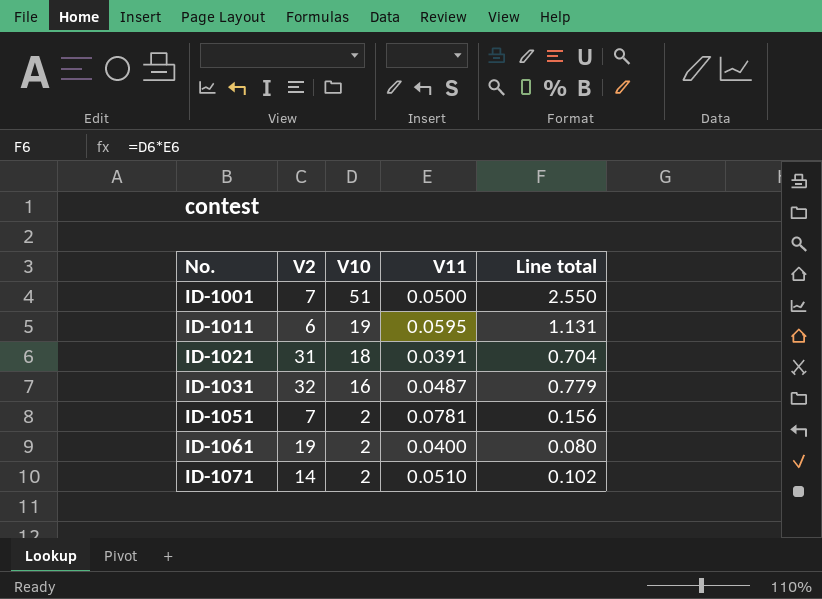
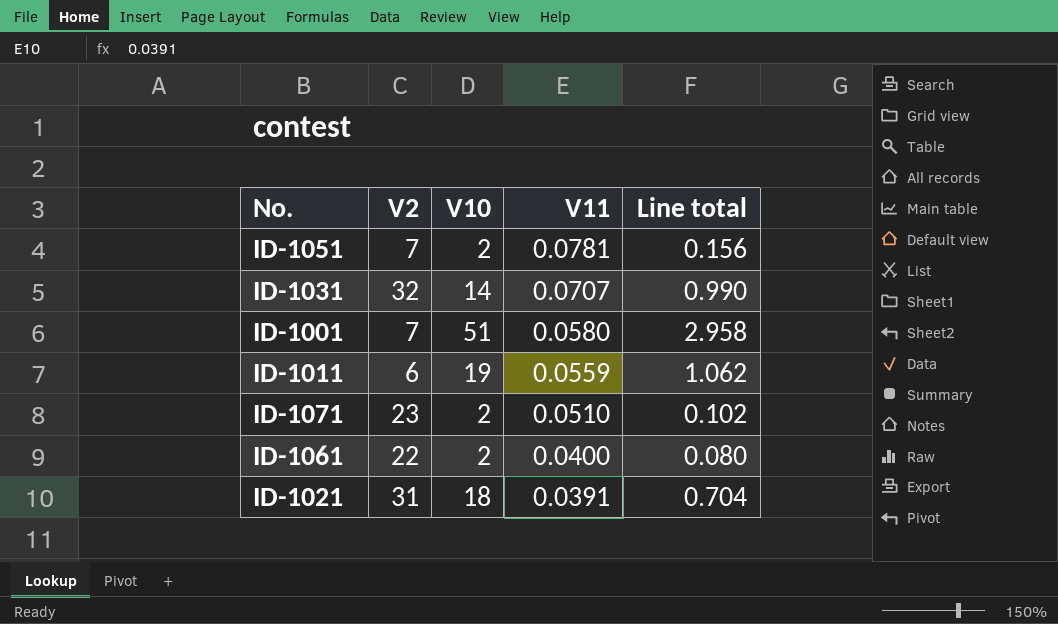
row order: No. ascending -> V11 descending
ID-1031 | V10: 16 -> 14
ID-1031 | V11: 0.0487 -> 0.0707
ID-1031 | Line total: 0.779 -> 0.990
ID-1001 | V11: 0.0500 -> 0.0580
ID-1001 | Line total: 2.550 -> 2.958
ID-1011 | V11: 0.0595 -> 0.0559
ID-1011 | Line total: 1.131 -> 1.062
ID-1071 | V2: 14 -> 23
ID-1061 | V2: 19 -> 22

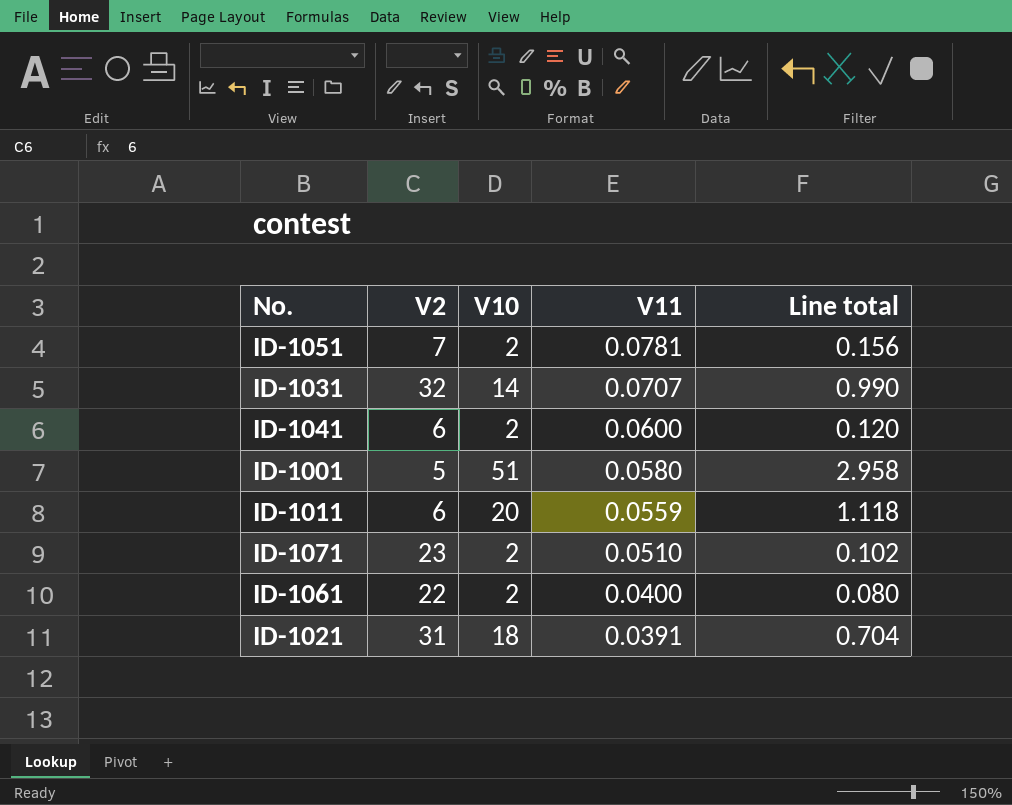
row ID-1041: none -> 6 | 2 | 0.0600 | 0.120
ID-1001 | V2: 7 -> 5
ID-1011 | V10: 19 -> 20
ID-1011 | Line total: 1.062 -> 1.118

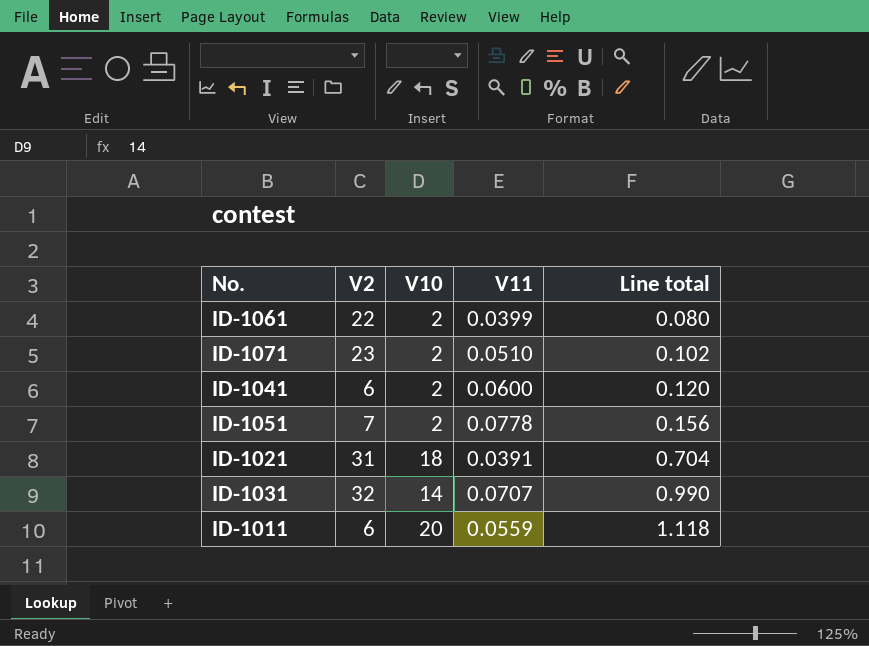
row order: V11 descending -> Line total ascending
row ID-1001: 5 | 51 | 0.0580 | 2.958 -> none
ID-1061 | V11: 0.0400 -> 0.0399
ID-1051 | V11: 0.0781 -> 0.0778

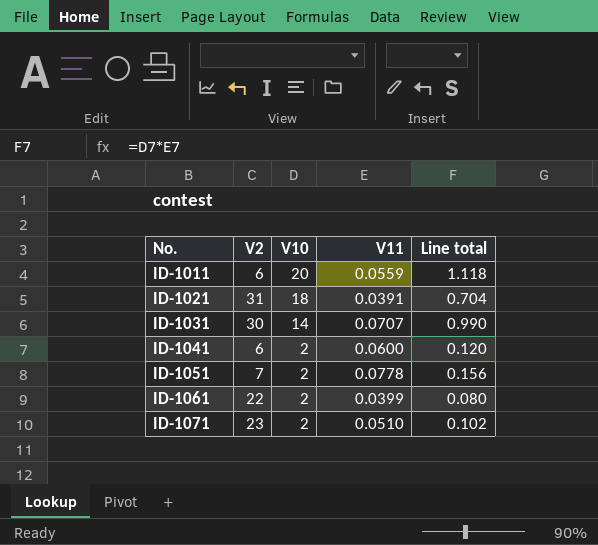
row order: Line total ascending -> No. ascending
ID-1031 | V2: 32 -> 30

